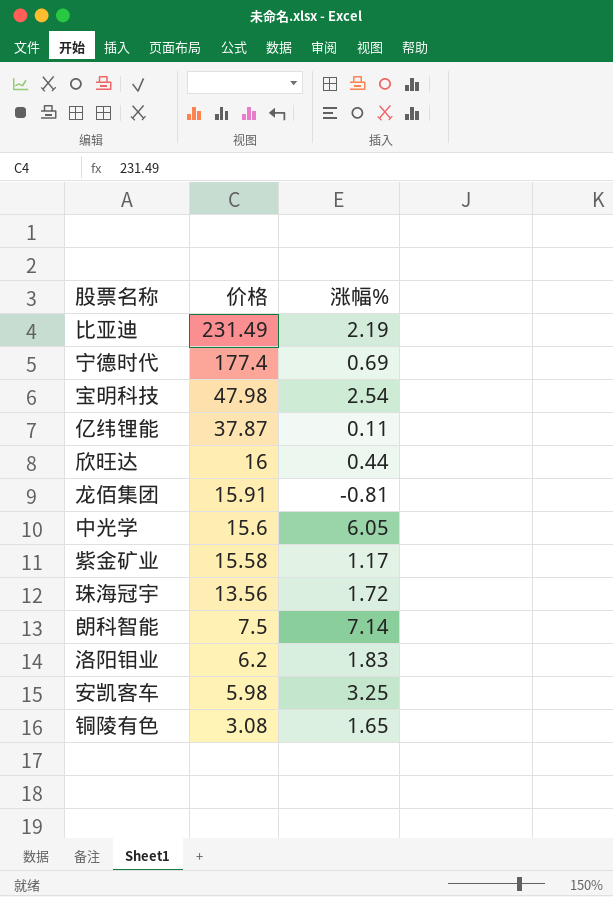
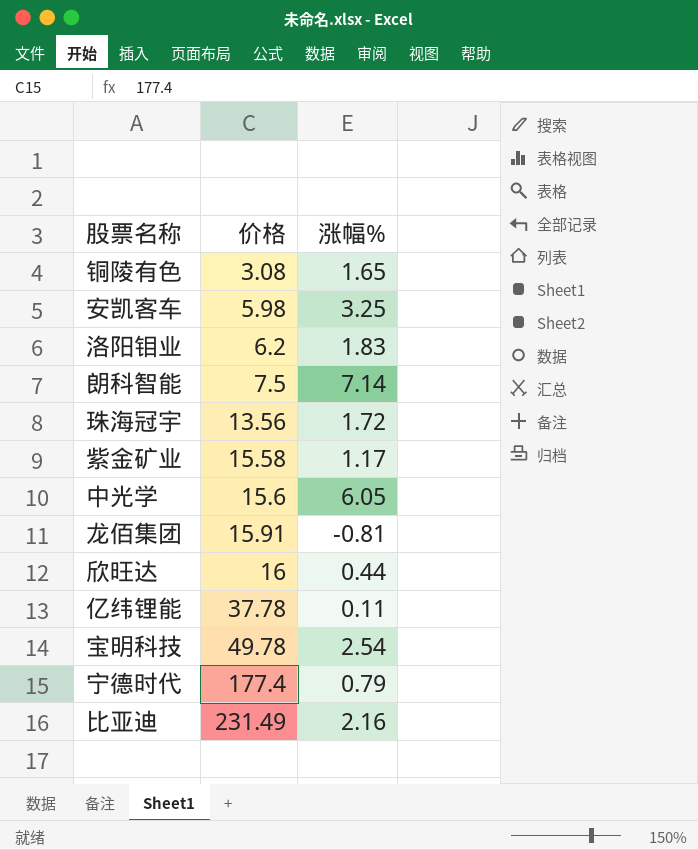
row order: 价格 descending -> 价格 ascending
亿纬锂能 | 价格: 37.87 -> 37.78
宝明科技 | 价格: 47.98 -> 49.78
宁德时代 | 涨幅%: 0.69 -> 0.79
比亚迪 | 涨幅%: 2.19 -> 2.16

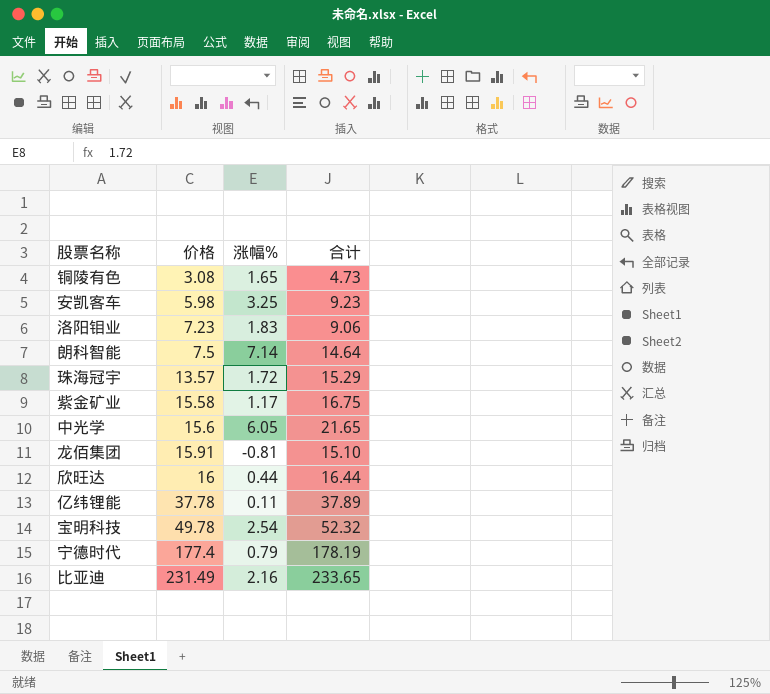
column 合计 | formula: none -> [价格] + [涨幅%]
洛阳钼业 | 价格: 6.2 -> 7.23
珠海冠宇 | 价格: 13.56 -> 13.57

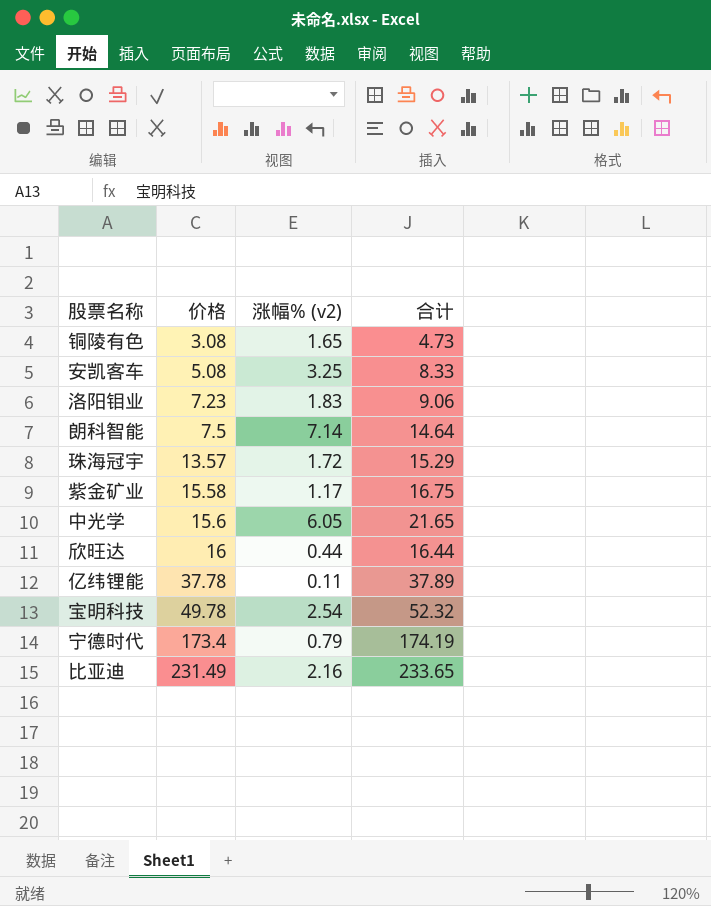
column name: 涨幅% -> 涨幅% (v2)
row 龙佰集团: 15.91 | -0.81 | 15.10 -> none
安凯客车 | 价格: 5.98 -> 5.08
安凯客车 | 合计: 9.23 -> 8.33
宁德时代 | 价格: 177.4 -> 173.4
宁德时代 | 合计: 178.19 -> 174.19

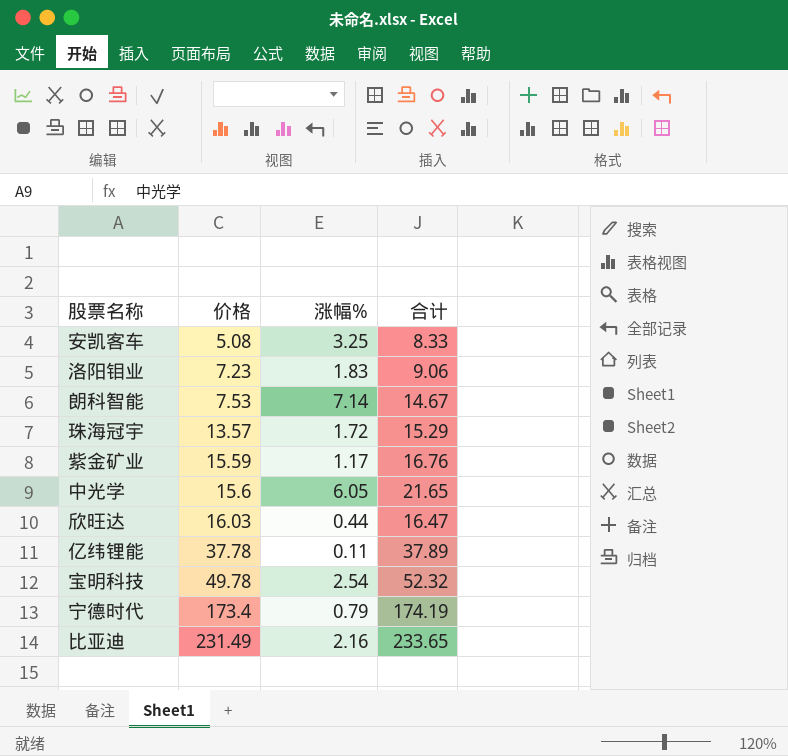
column name: 涨幅% (v2) -> 涨幅%
row 铜陵有色: 3.08 | 1.65 | 4.73 -> none
朗科智能 | 价格: 7.5 -> 7.53
朗科智能 | 合计: 14.64 -> 14.67
紫金矿业 | 价格: 15.58 -> 15.59
紫金矿业 | 合计: 16.75 -> 16.76
欣旺达 | 价格: 16 -> 16.03
欣旺达 | 合计: 16.44 -> 16.47

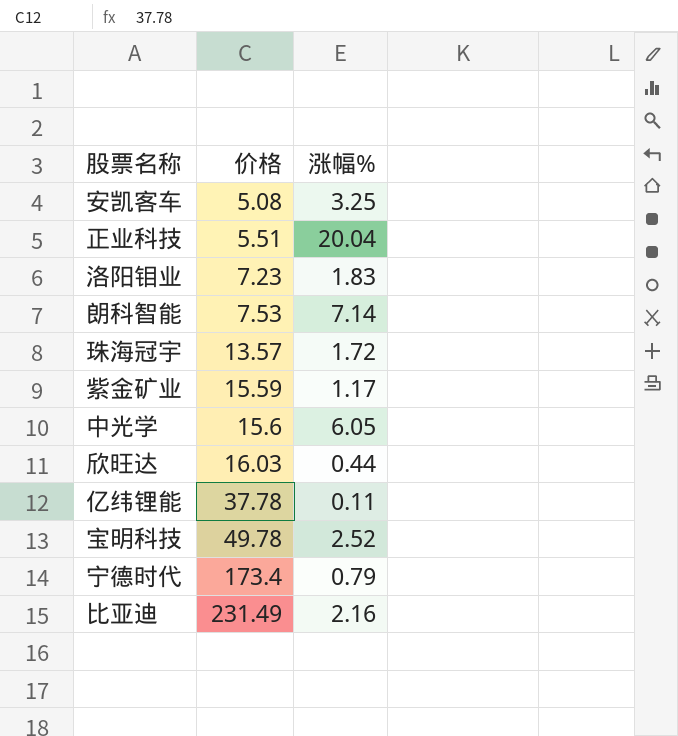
column 合计 | formula: [价格] + [涨幅%] -> none
row 正业科技: none -> 5.51 | 20.04
宝明科技 | 涨幅%: 2.54 -> 2.52

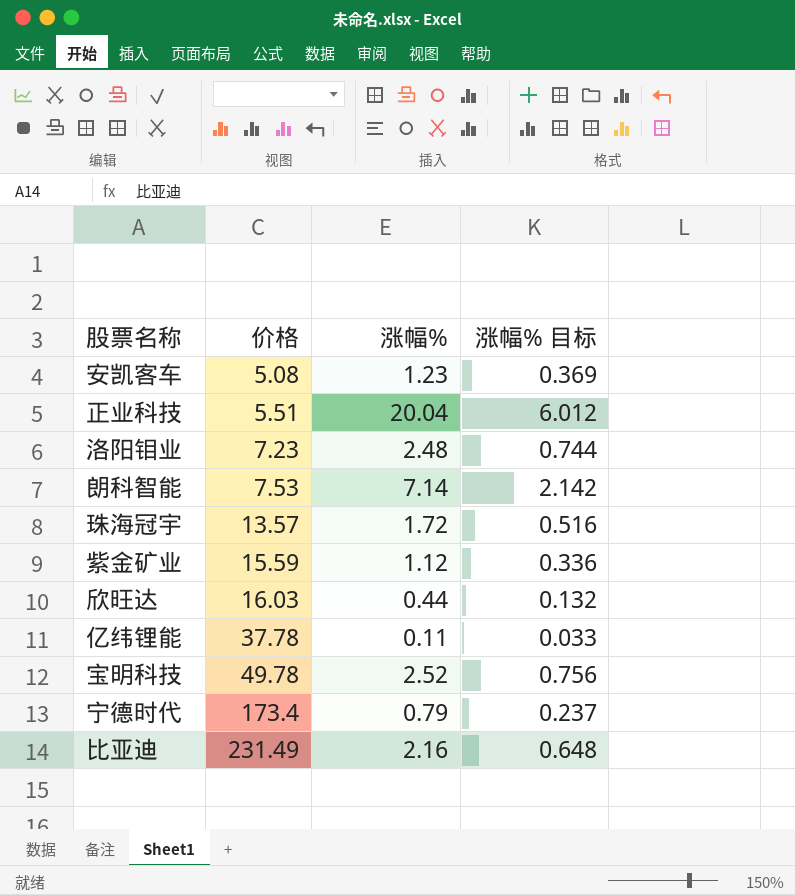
column 涨幅% 目标 | formula: none -> [涨幅%] * 0.3
row 中光学: 15.6 | 6.05 -> none
安凯客车 | 涨幅%: 3.25 -> 1.23
洛阳钼业 | 涨幅%: 1.83 -> 2.48
紫金矿业 | 涨幅%: 1.17 -> 1.12

